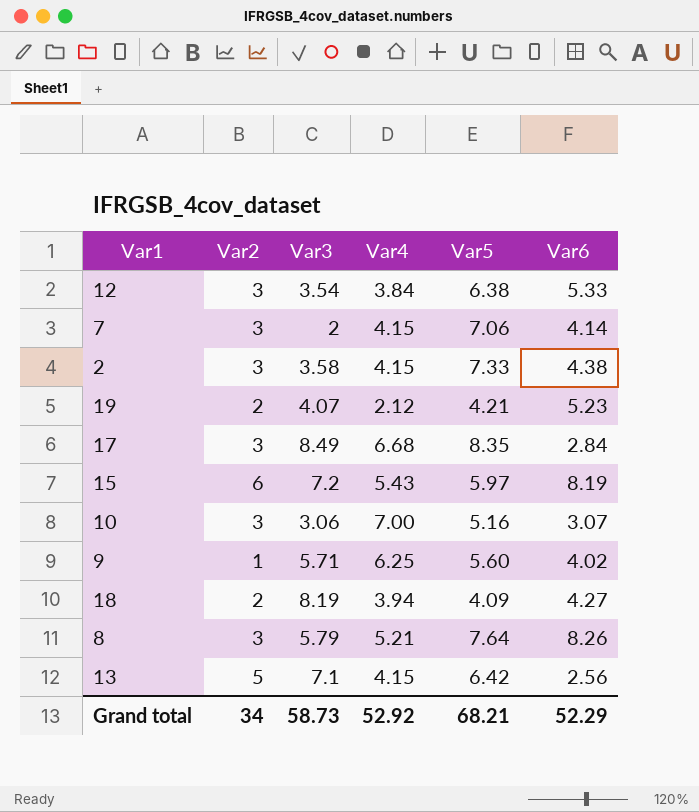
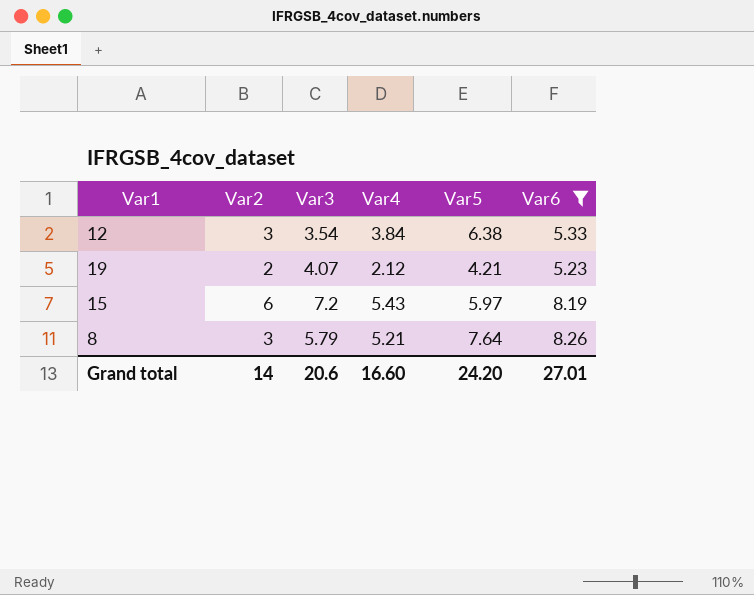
filter: none -> Var6 >= 5.23
Grand total | Var2: 34 -> 14
Grand total | Var3: 58.73 -> 20.6
Grand total | Var4: 52.92 -> 16.60
Grand total | Var5: 68.21 -> 24.20
Grand total | Var6: 52.29 -> 27.01

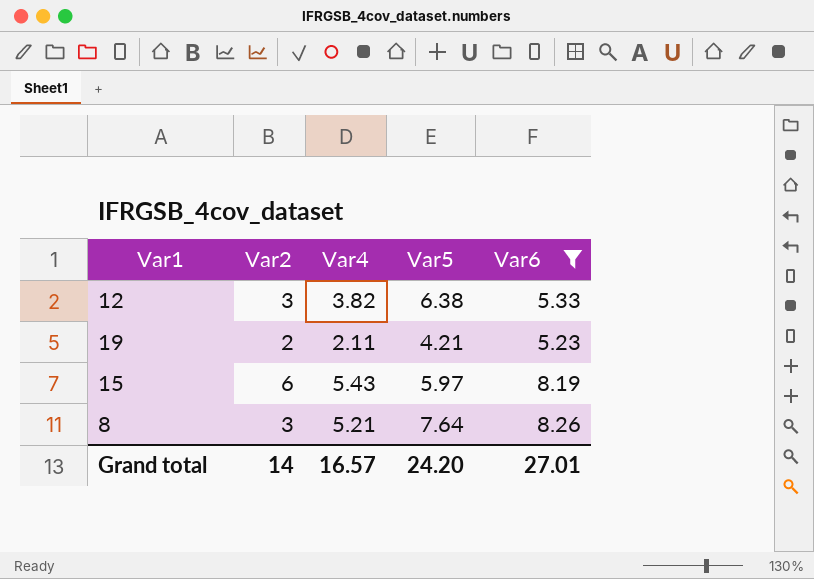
column Var3 | position: 3 -> none
12 | Var4: 3.84 -> 3.82
19 | Var4: 2.12 -> 2.11
Grand total | Var4: 16.60 -> 16.57

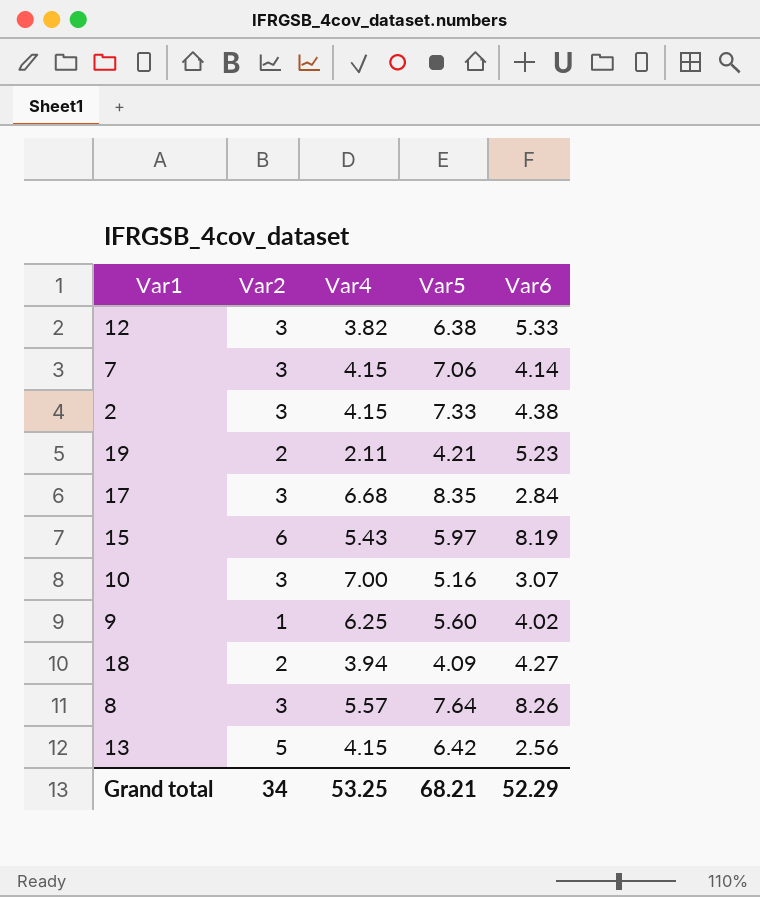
filter: Var6 >= 5.23 -> none
8 | Var4: 5.21 -> 5.57
Grand total | Var2: 14 -> 34
Grand total | Var4: 16.57 -> 53.25
Grand total | Var5: 24.20 -> 68.21
Grand total | Var6: 27.01 -> 52.29

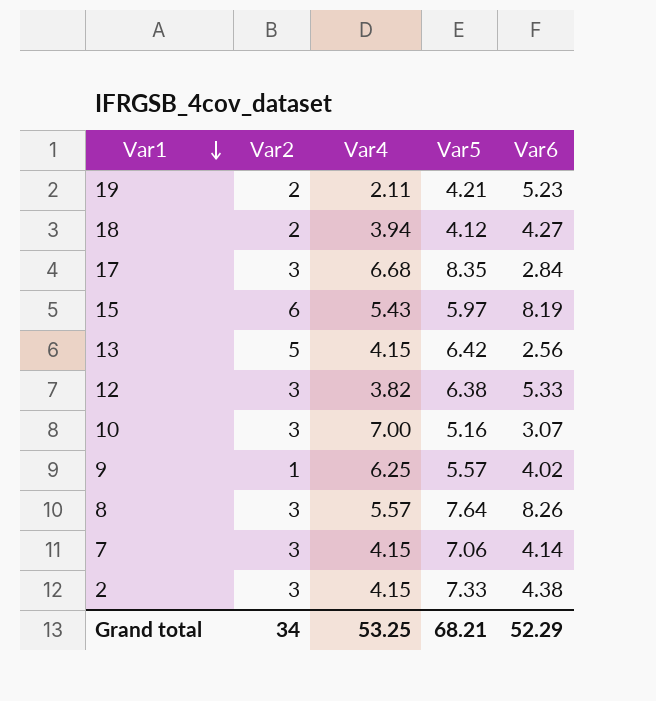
row order: none -> Var1 descending
18 | Var5: 4.09 -> 4.12
9 | Var5: 5.60 -> 5.57

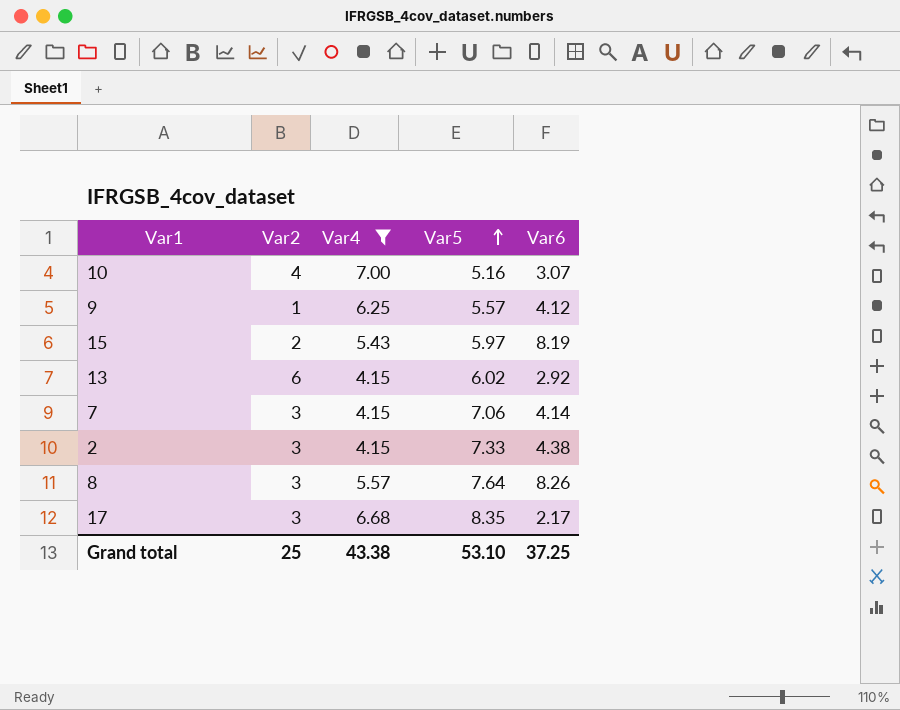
filter: none -> Var4 >= 4.15
row order: Var1 descending -> Var5 ascending
10 | Var2: 3 -> 4
9 | Var6: 4.02 -> 4.12
15 | Var2: 6 -> 2
13 | Var2: 5 -> 6
13 | Var5: 6.42 -> 6.02
13 | Var6: 2.56 -> 2.92
17 | Var6: 2.84 -> 2.17
Grand total | Var2: 34 -> 25
Grand total | Var4: 53.25 -> 43.38
Grand total | Var5: 68.21 -> 53.10
Grand total | Var6: 52.29 -> 37.25

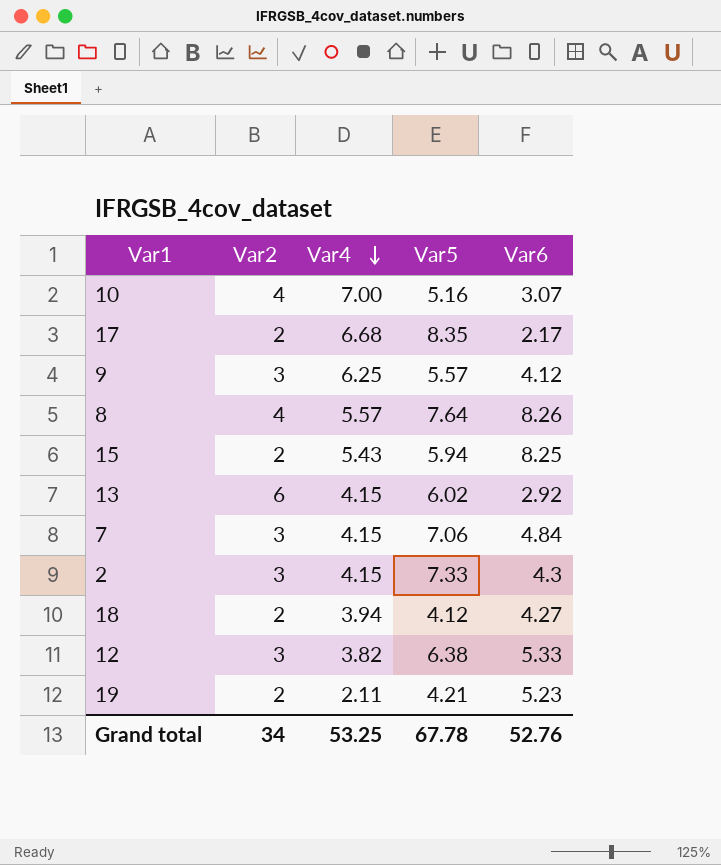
filter: Var4 >= 4.15 -> none
row order: Var5 ascending -> Var4 descending
17 | Var2: 3 -> 2
9 | Var2: 1 -> 3
8 | Var2: 3 -> 4
15 | Var5: 5.97 -> 5.94
15 | Var6: 8.19 -> 8.25
7 | Var6: 4.14 -> 4.84
2 | Var6: 4.38 -> 4.3
Grand total | Var2: 25 -> 34
Grand total | Var4: 43.38 -> 53.25
Grand total | Var5: 53.10 -> 67.78
Grand total | Var6: 37.25 -> 52.76

